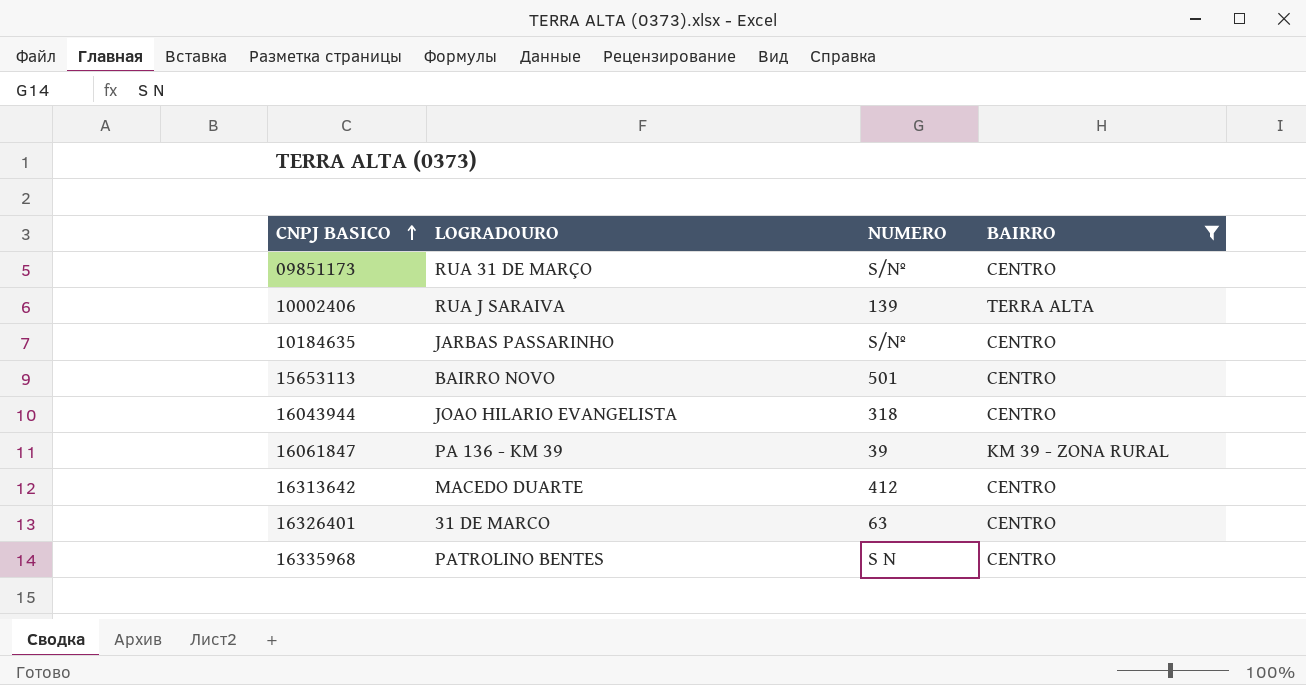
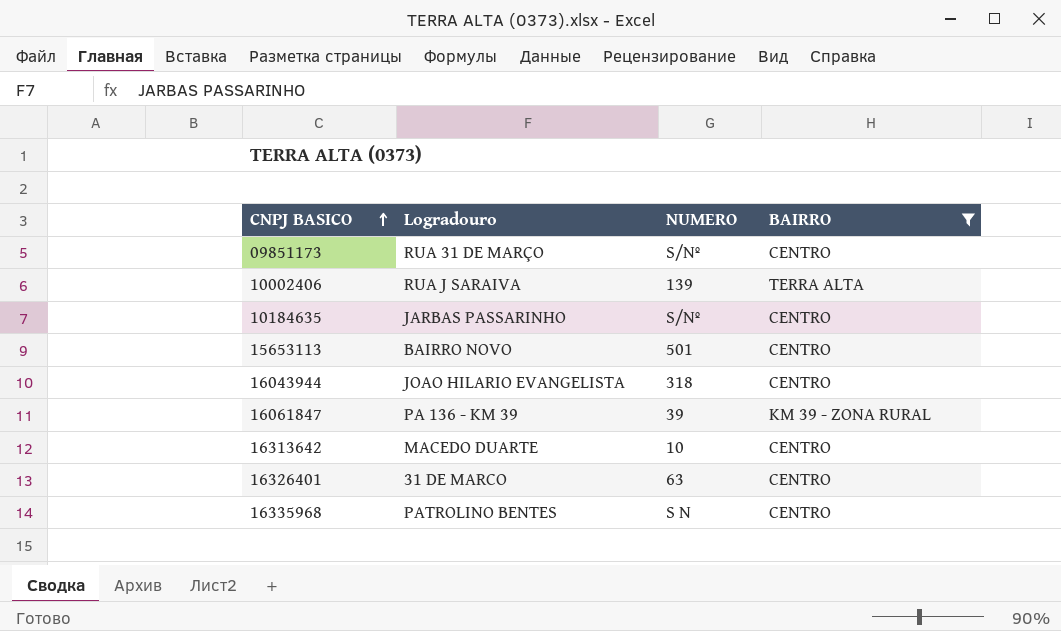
column name: LOGRADOURO -> Logradouro
16313642 | NUMERO: 412 -> 10

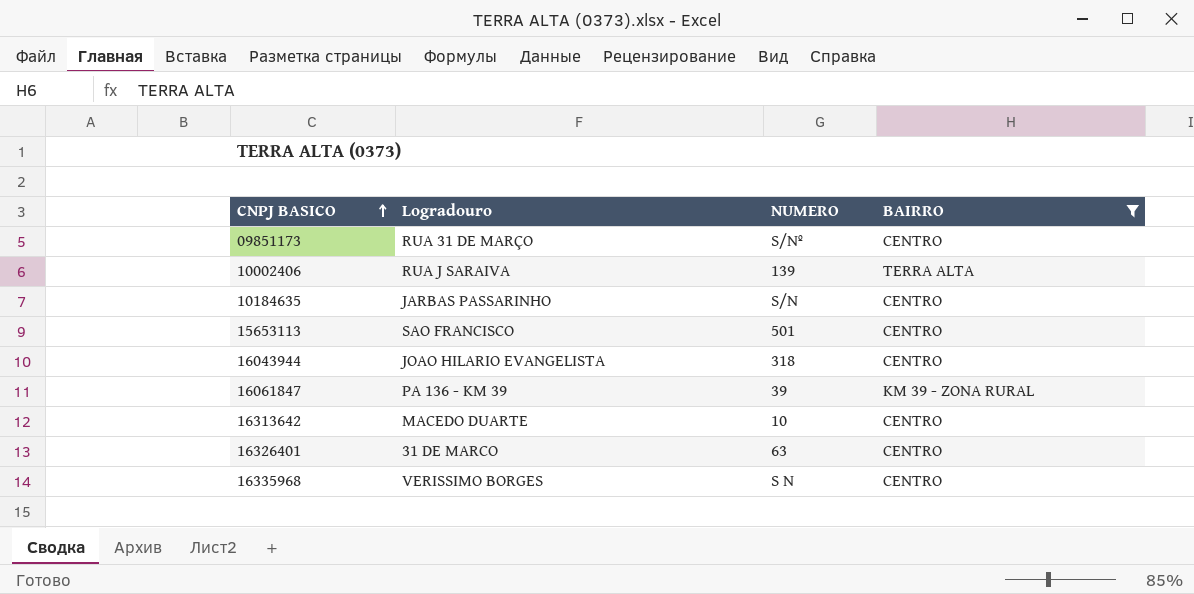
10184635 | NUMERO: S/Nº -> S/N
15653113 | Logradouro: BAIRRO NOVO -> SAO FRANCISCO
16335968 | Logradouro: PATROLINO BENTES -> VERISSIMO BORGES

